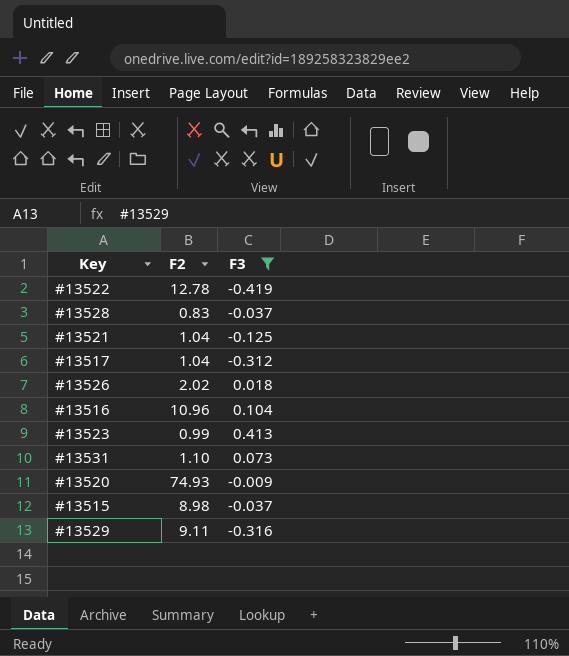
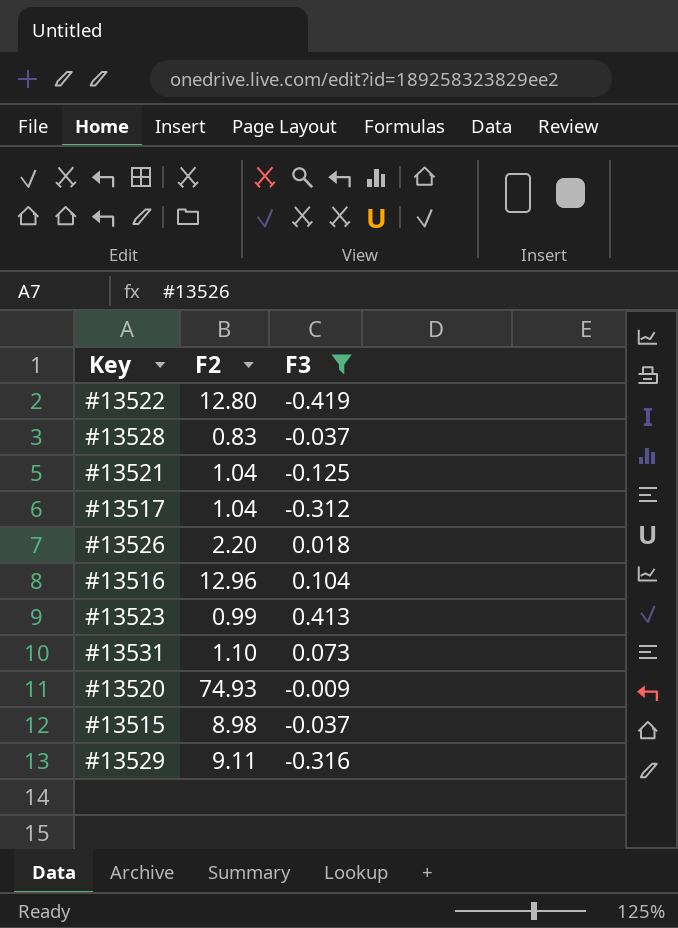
#13522 | F2: 12.78 -> 12.80
#13526 | F2: 2.02 -> 2.20
#13516 | F2: 10.96 -> 12.96

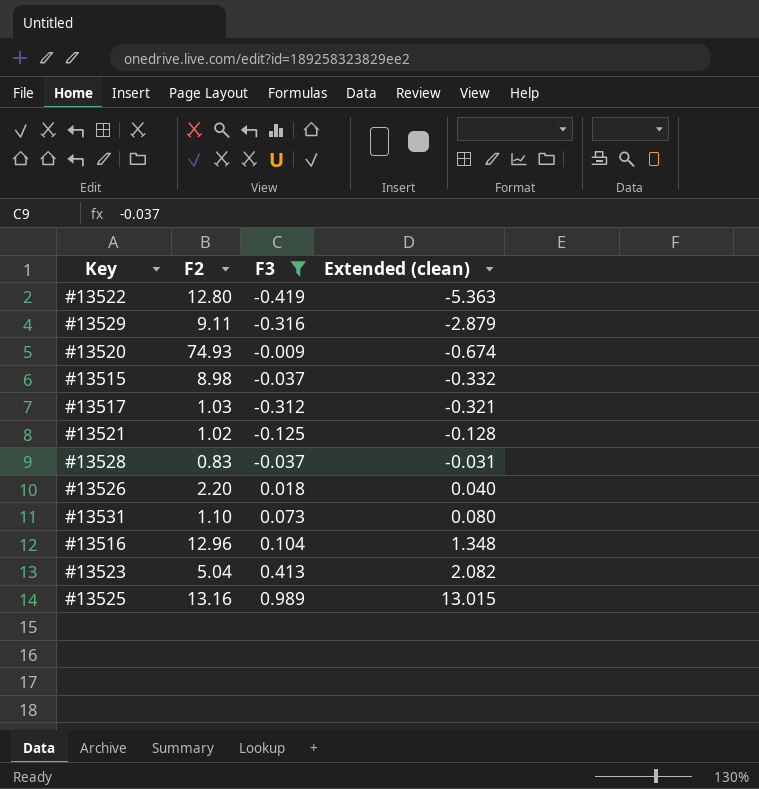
row order: none -> Extended (clean) ascending
column Extended (clean) | formula: none -> [F2] * [F3]
#13517 | F2: 1.04 -> 1.03
#13521 | F2: 1.04 -> 1.02
#13523 | F2: 0.99 -> 5.04
row #13525: none -> 13.16 | 0.989 | 13.015

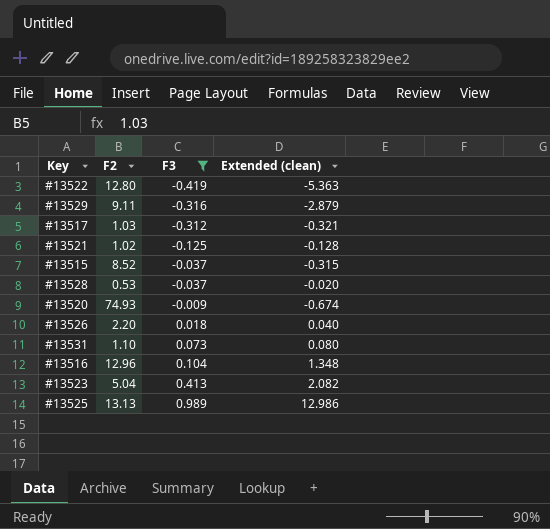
row order: Extended (clean) ascending -> F3 ascending
#13515 | F2: 8.98 -> 8.52
#13515 | Extended (clean): -0.332 -> -0.315
#13528 | F2: 0.83 -> 0.53
#13528 | Extended (clean): -0.031 -> -0.020
#13525 | F2: 13.16 -> 13.13
#13525 | Extended (clean): 13.015 -> 12.986

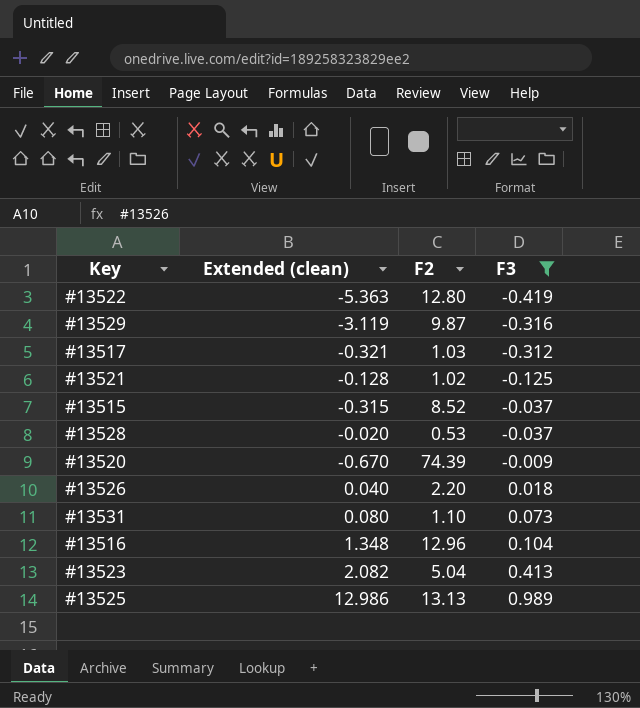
column Extended (clean) | position: 4 -> 2
#13529 | Extended (clean): -2.879 -> -3.119
#13529 | F2: 9.11 -> 9.87
#13520 | Extended (clean): -0.674 -> -0.670
#13520 | F2: 74.93 -> 74.39

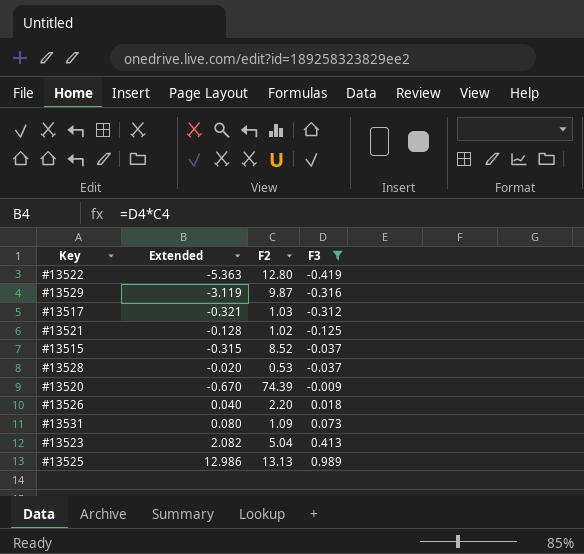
column name: Extended (clean) -> Extended
row #13516: 1.348 | 12.96 | 0.104 -> none
#13531 | F2: 1.10 -> 1.09

